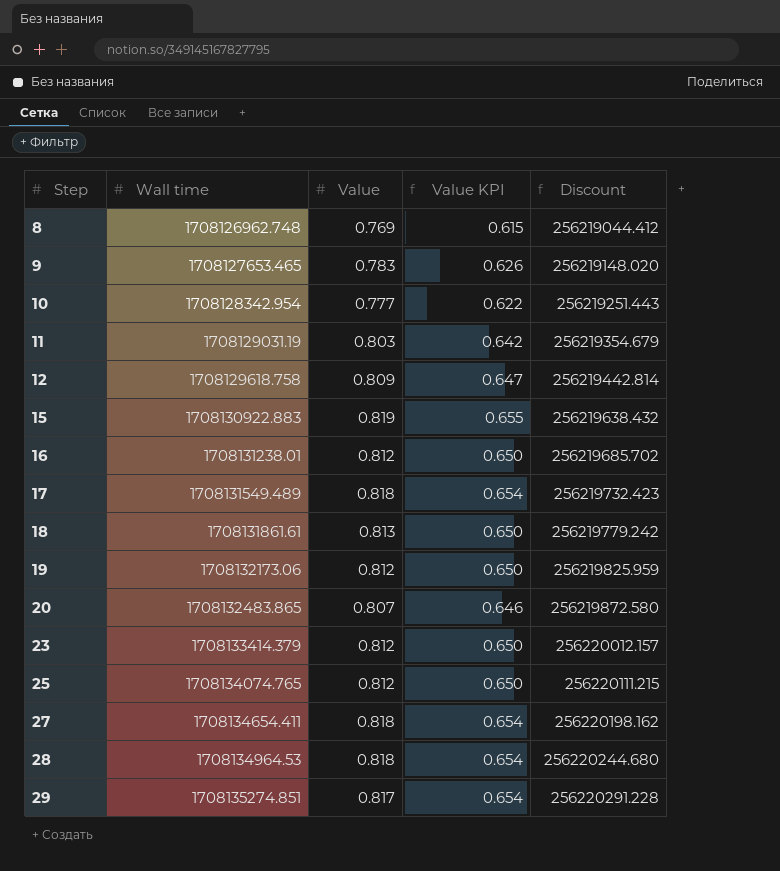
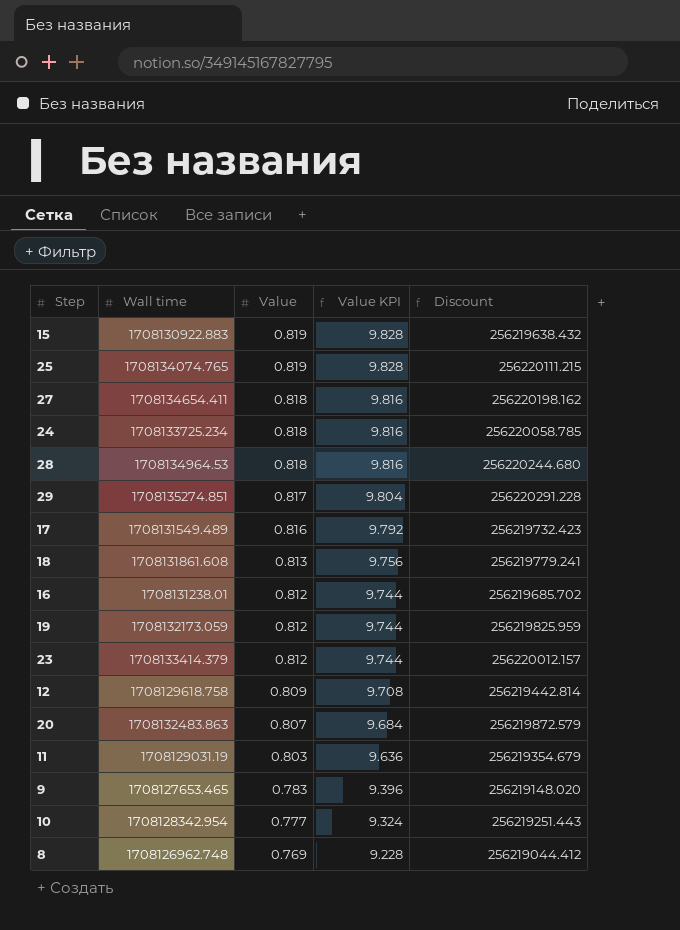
row order: Step ascending -> Value descending
column Value KPI | formula: [Value] * 0.8 -> [Value] * 12
25 | Value: 0.812 -> 0.819
row 24: none -> 1708133725.234 | 0.818 | 9.816 | 256220058.785
17 | Value: 0.818 -> 0.816
18 | Wall time: 1708131861.61 -> 1708131861.608
18 | Discount: 256219779.242 -> 256219779.241
19 | Wall time: 1708132173.06 -> 1708132173.059
20 | Wall time: 1708132483.865 -> 1708132483.863
20 | Discount: 256219872.580 -> 256219872.579

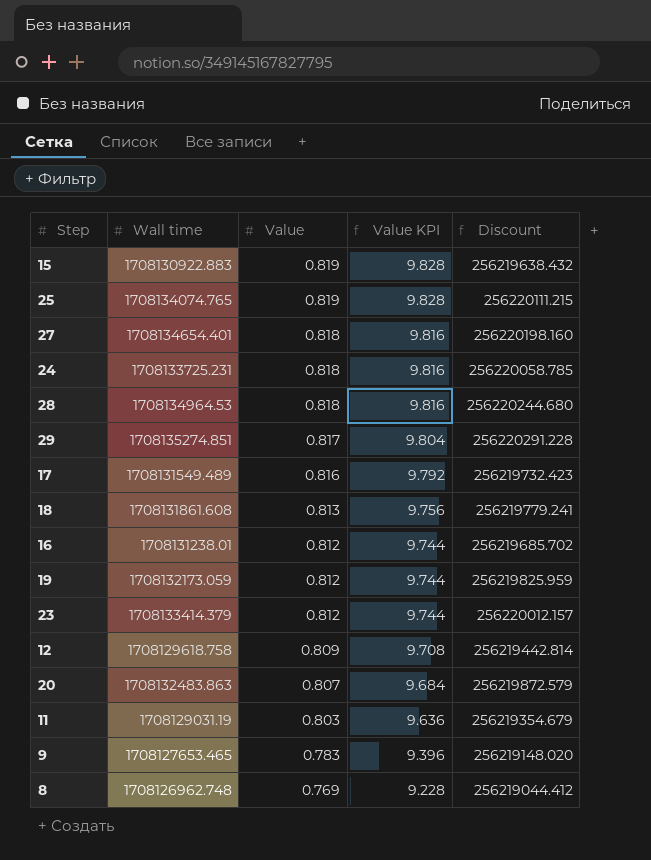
row 10: 1708128342.954 | 0.777 | 9.324 | 256219251.443 -> none
27 | Wall time: 1708134654.411 -> 1708134654.401
27 | Discount: 256220198.162 -> 256220198.160
24 | Wall time: 1708133725.234 -> 1708133725.231

